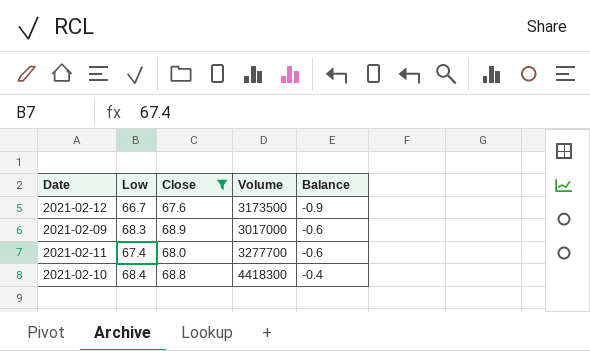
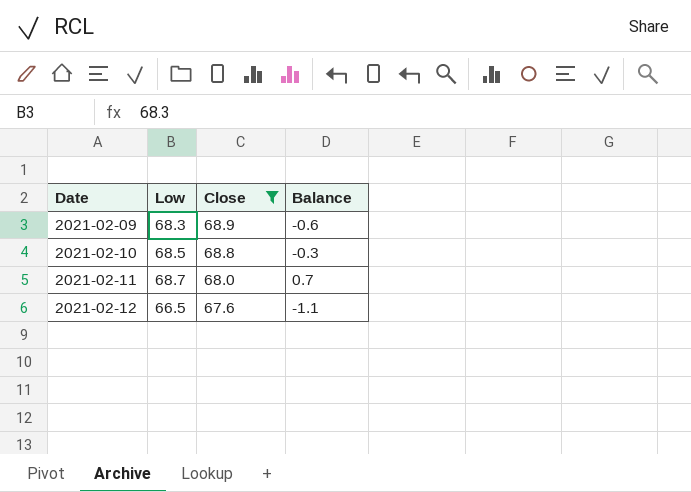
row order: Balance ascending -> Date ascending
column Volume | position: 4 -> none
2021-02-10 | Low: 68.4 -> 68.5
2021-02-10 | Balance: -0.4 -> -0.3
2021-02-11 | Low: 67.4 -> 68.7
2021-02-11 | Balance: -0.6 -> 0.7
2021-02-12 | Low: 66.7 -> 66.5
2021-02-12 | Balance: -0.9 -> -1.1

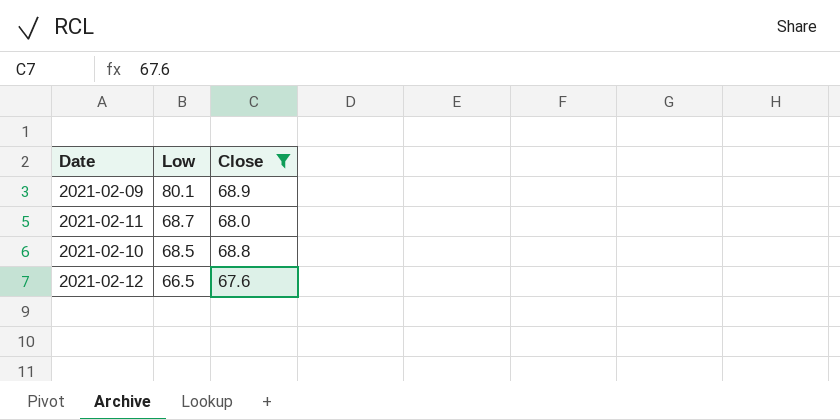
row order: Date ascending -> Low descending
column Balance | formula: [Low] - [Close] -> none
2021-02-09 | Low: 68.3 -> 80.1

